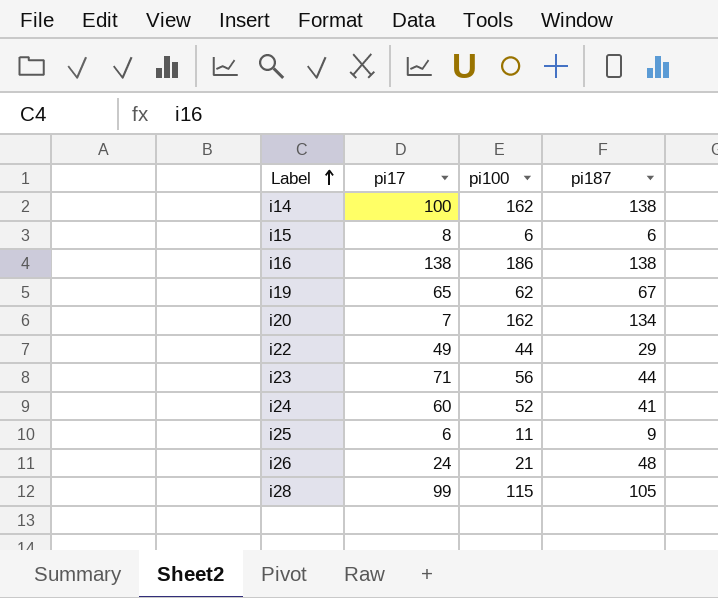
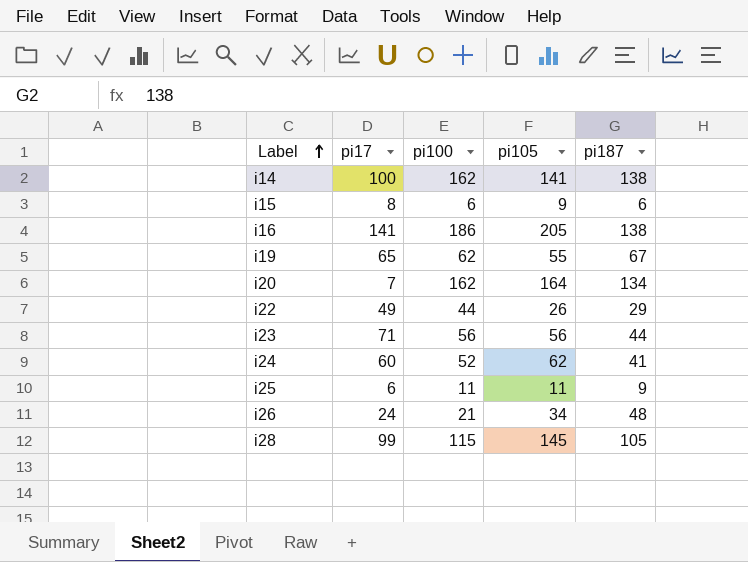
column pi105 | position: none -> 4
i16 | pi17: 138 -> 141

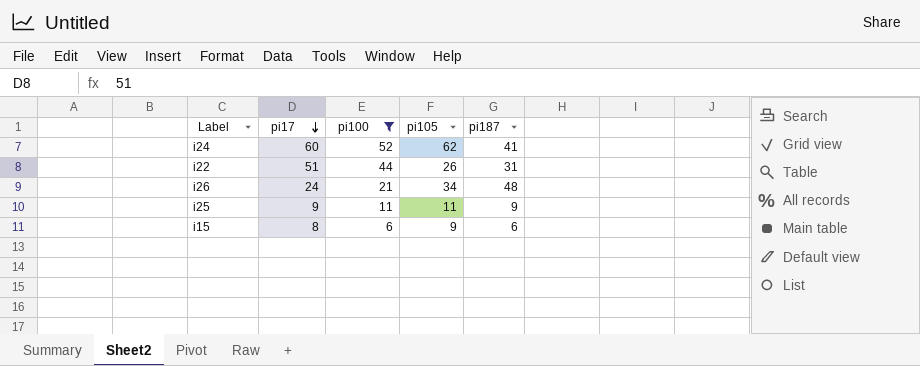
filter: none -> pi100 <= 52
row order: Label ascending -> pi17 descending
i22 | pi17: 49 -> 51
i22 | pi187: 29 -> 31
i25 | pi17: 6 -> 9

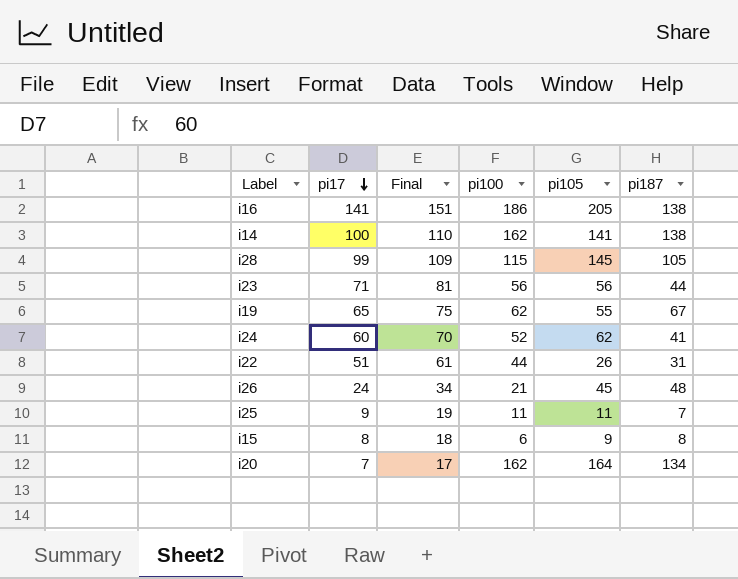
filter: pi100 <= 52 -> none
column Final | formula: none -> [pi17] + 10
i26 | pi105: 34 -> 45
i25 | pi187: 9 -> 7
i15 | pi187: 6 -> 8

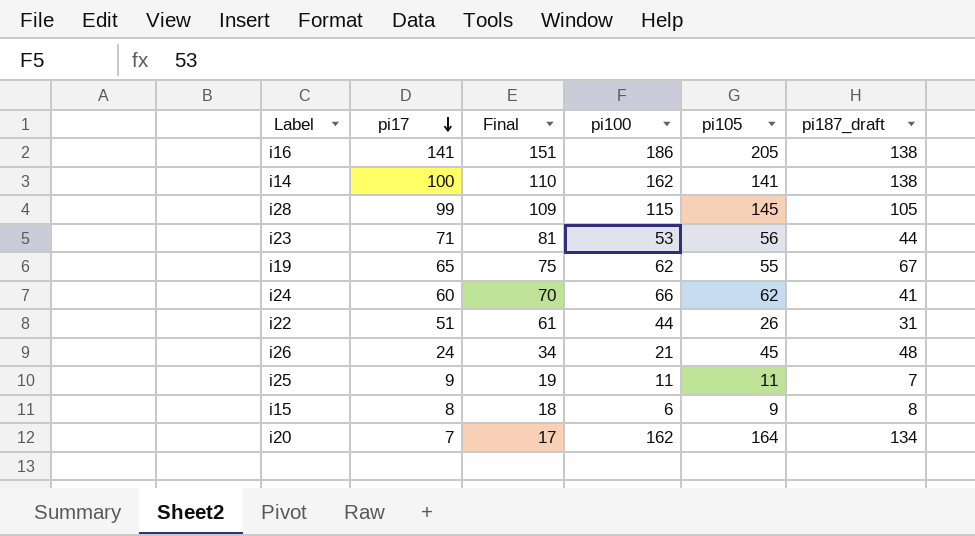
column name: pi187 -> pi187_draft
i23 | pi100: 56 -> 53
i24 | pi100: 52 -> 66

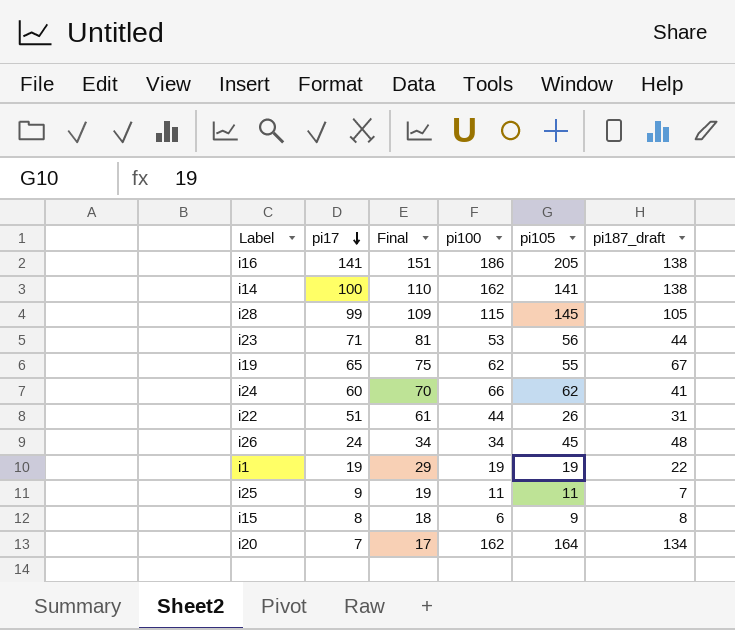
i26 | pi100: 21 -> 34
row i1: none -> 19 | 29 | 19 | 19 | 22

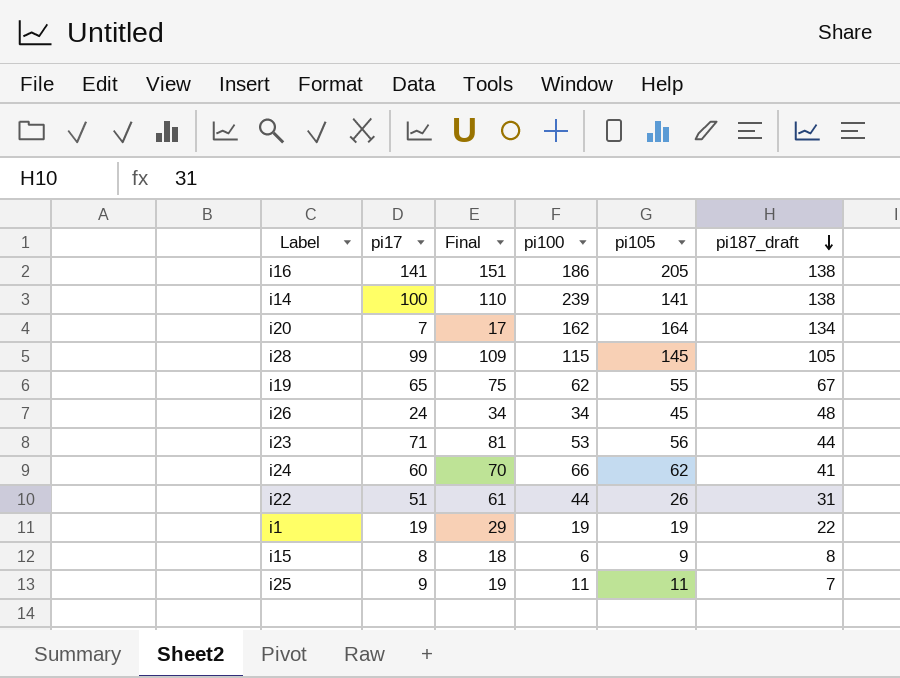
row order: pi17 descending -> pi187_draft descending
i14 | pi100: 162 -> 239

